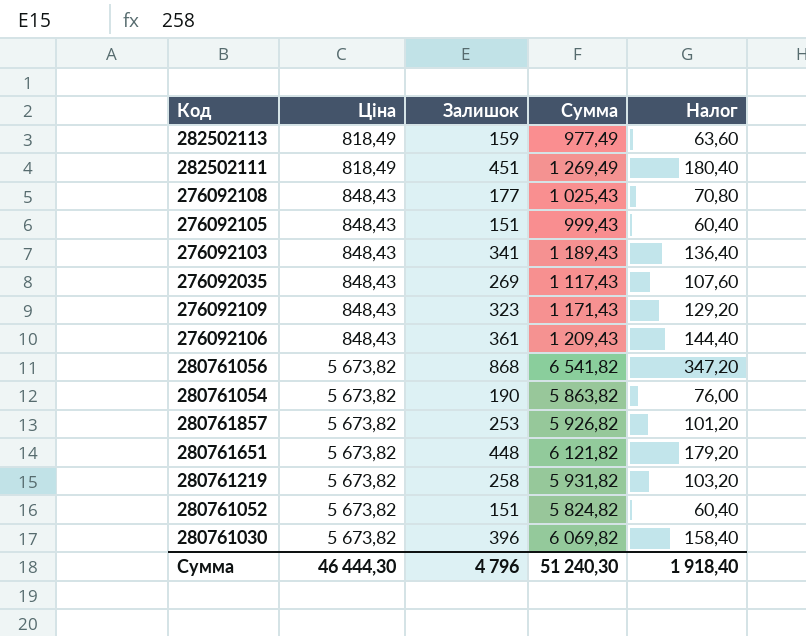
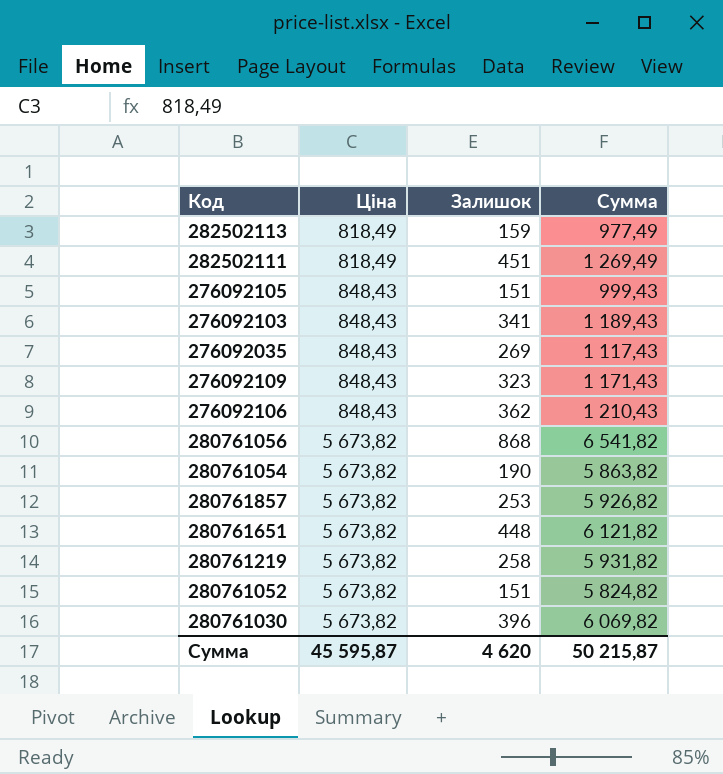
column Налог | formula: [Залишок] * 0,4 -> none
row 276092108: 848,43 | 177 | 1 025,43 | 70,80 -> none
276092106 | Залишок: 361 -> 362
276092106 | Сумма: 1 209,43 -> 1 210,43
Сумма | Ціна: 46 444,30 -> 45 595,87
Сумма | Залишок: 4 796 -> 4 620
Сумма | Сумма: 51 240,30 -> 50 215,87

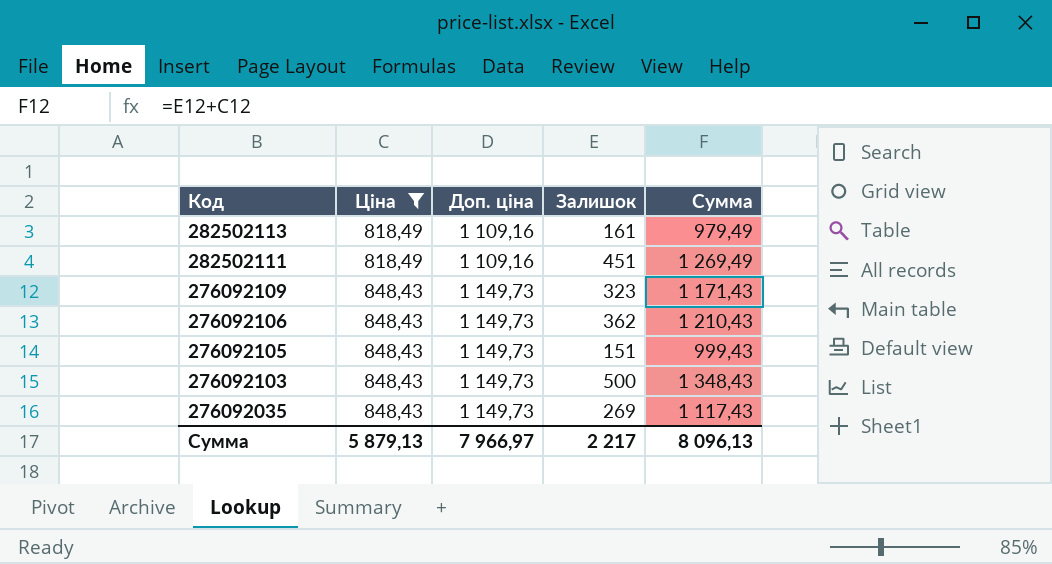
filter: none -> Ціна != 5 673,82
row order: Ціна ascending -> Код descending
column Доп. ціна | position: none -> 3
282502113 | Залишок: 159 -> 161
282502113 | Сумма: 977,49 -> 979,49
276092103 | Залишок: 341 -> 500
276092103 | Сумма: 1 189,43 -> 1 348,43
Сумма | Ціна: 45 595,87 -> 5 879,13
Сумма | Залишок: 4 620 -> 2 217
Сумма | Сумма: 50 215,87 -> 8 096,13

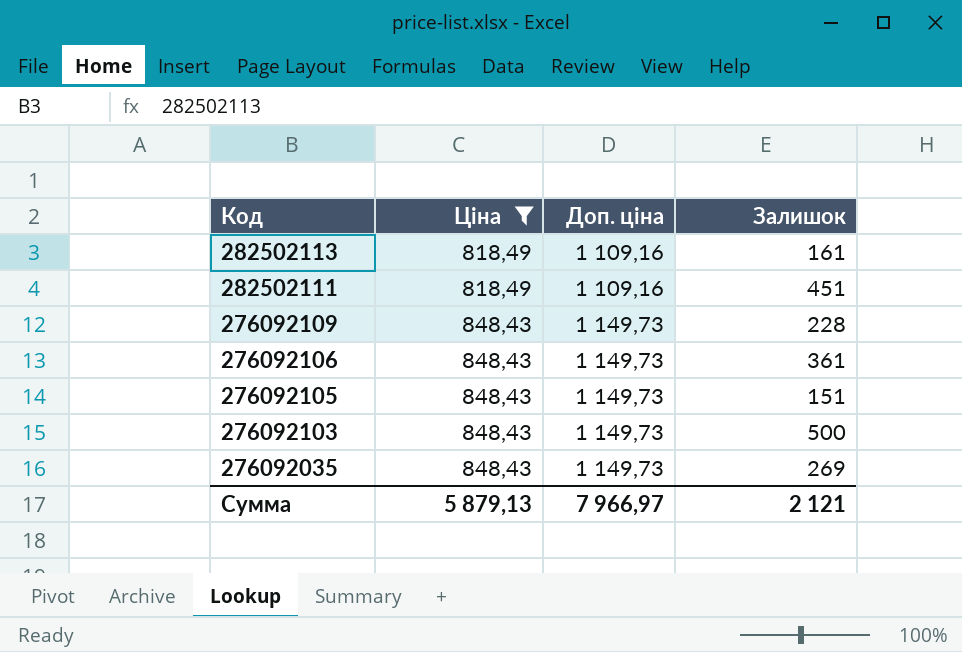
column Сумма | formula: [Ціна] + [Залишок] -> none
276092109 | Залишок: 323 -> 228
276092106 | Залишок: 362 -> 361
Сумма | Залишок: 2 217 -> 2 121

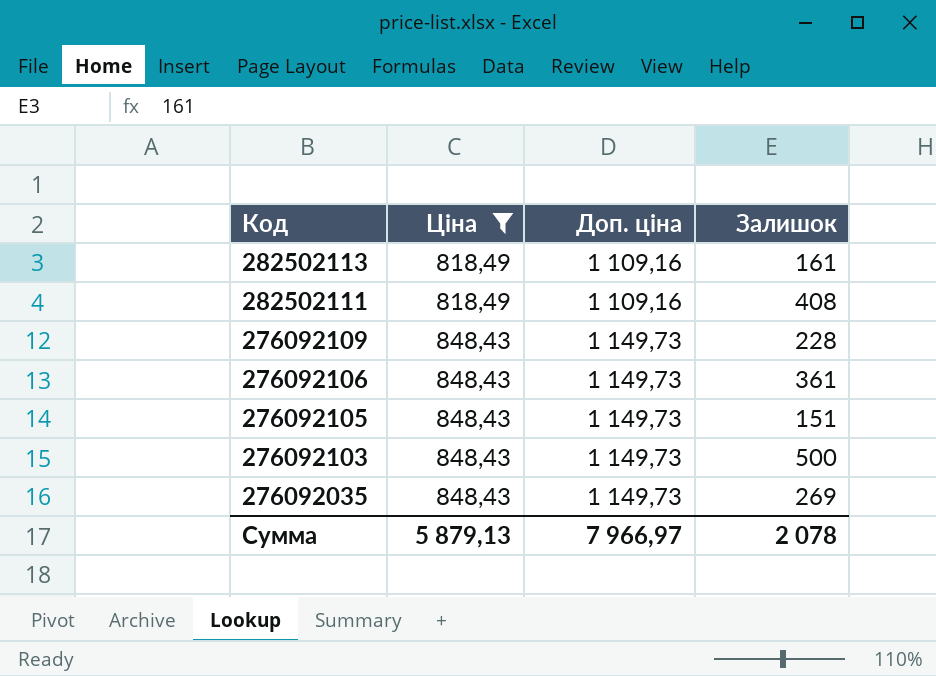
282502111 | Залишок: 451 -> 408
Сумма | Залишок: 2 121 -> 2 078

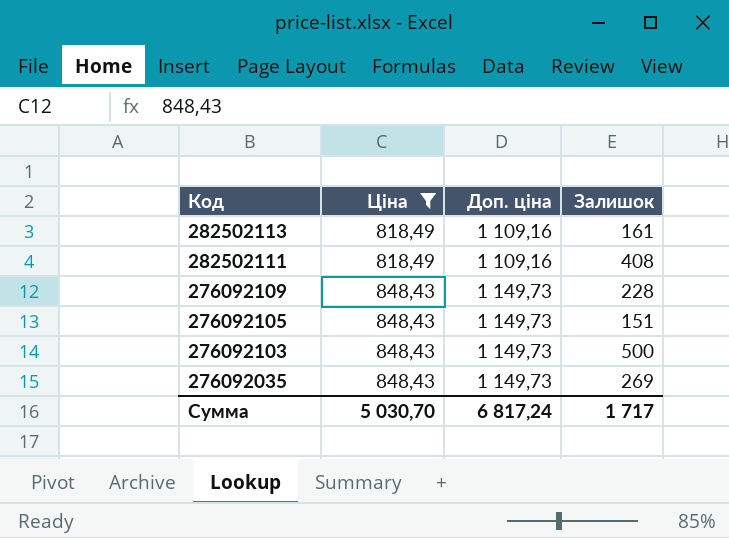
row 276092106: 848,43 | 1 149,73 | 361 -> none
Сумма | Ціна: 5 879,13 -> 5 030,70
Сумма | Доп. ціна: 7 966,97 -> 6 817,24
Сумма | Залишок: 2 078 -> 1 717

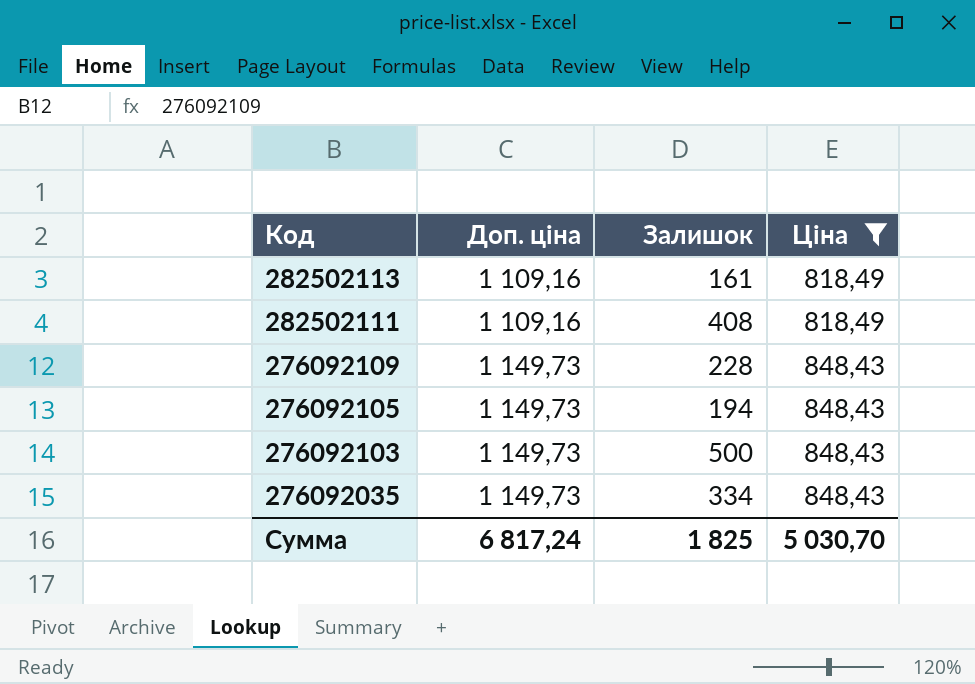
column Ціна | position: 2 -> 4
276092105 | Залишок: 151 -> 194
276092035 | Залишок: 269 -> 334
Сумма | Залишок: 1 717 -> 1 825

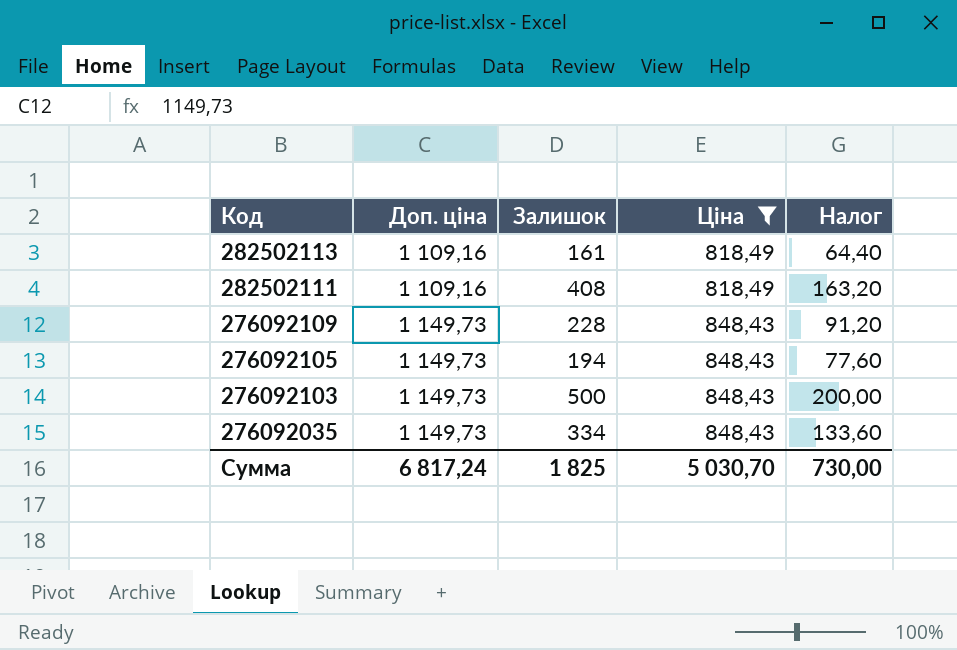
column Налог | formula: none -> [Залишок] * 0,4

